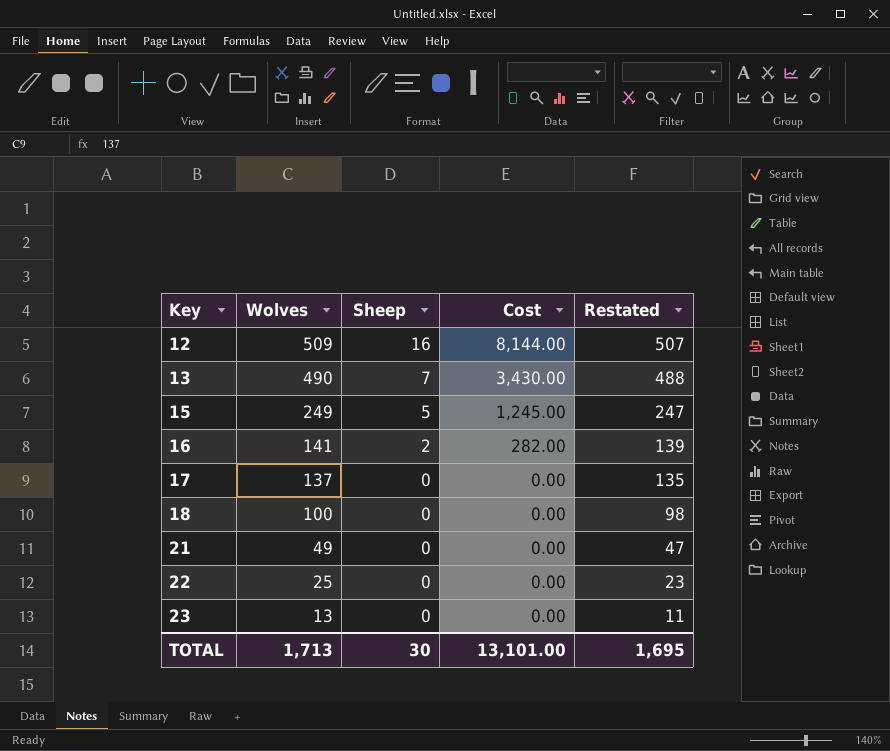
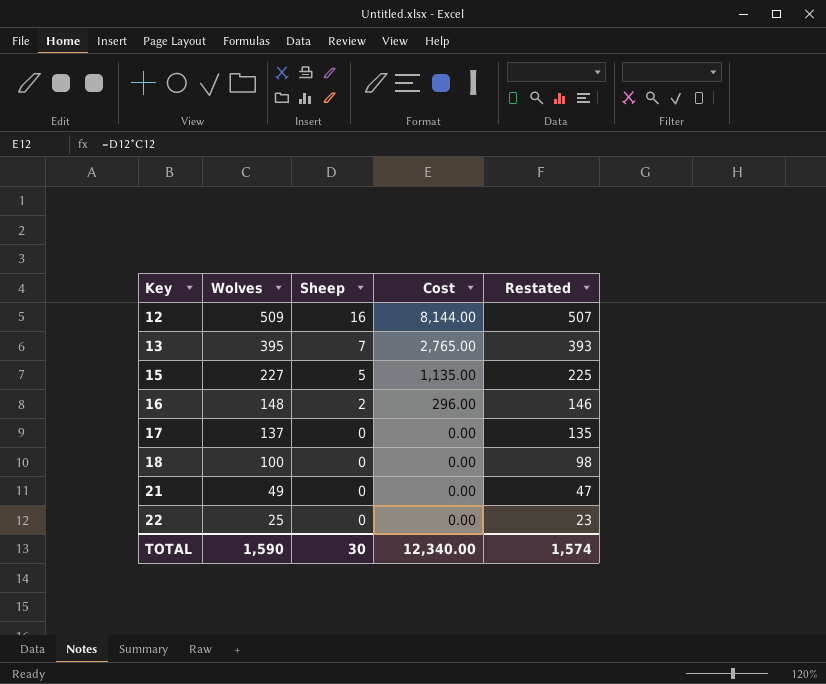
row 23: 13 | 0 | 0.00 | 11 -> none
13 | Wolves: 490 -> 395
13 | Cost: 3,430.00 -> 2,765.00
13 | Restated: 488 -> 393
15 | Wolves: 249 -> 227
15 | Cost: 1,245.00 -> 1,135.00
15 | Restated: 247 -> 225
16 | Wolves: 141 -> 148
16 | Cost: 282.00 -> 296.00
16 | Restated: 139 -> 146
TOTAL | Wolves: 1,713 -> 1,590
TOTAL | Cost: 13,101.00 -> 12,340.00
TOTAL | Restated: 1,695 -> 1,574

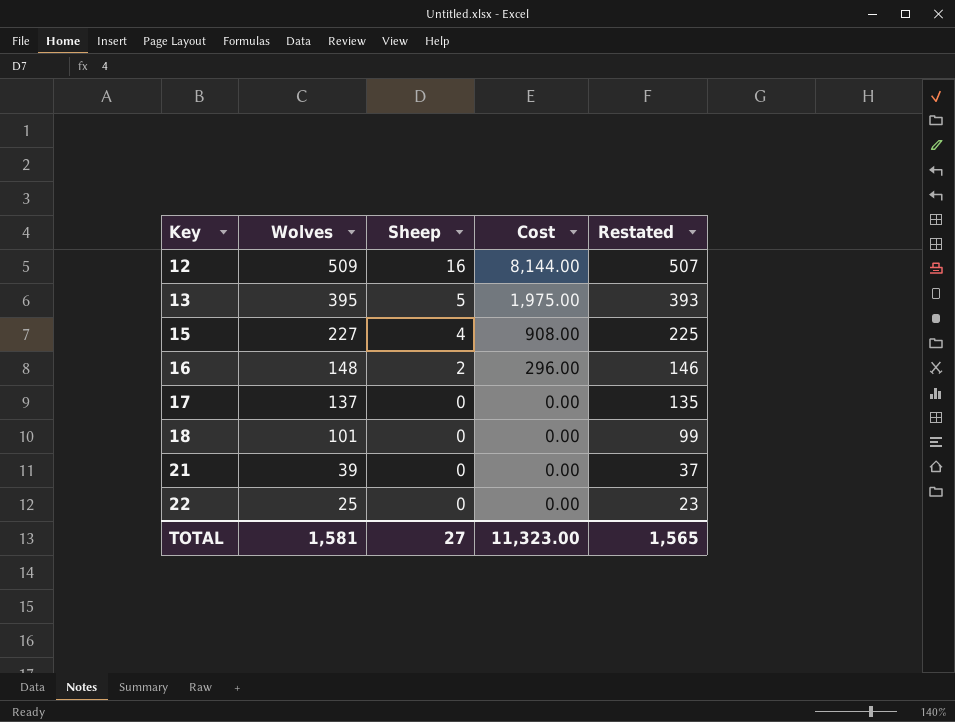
13 | Sheep: 7 -> 5
13 | Cost: 2,765.00 -> 1,975.00
15 | Sheep: 5 -> 4
15 | Cost: 1,135.00 -> 908.00
18 | Wolves: 100 -> 101
18 | Restated: 98 -> 99
21 | Wolves: 49 -> 39
21 | Restated: 47 -> 37
TOTAL | Wolves: 1,590 -> 1,581
TOTAL | Sheep: 30 -> 27
TOTAL | Cost: 12,340.00 -> 11,323.00
TOTAL | Restated: 1,574 -> 1,565

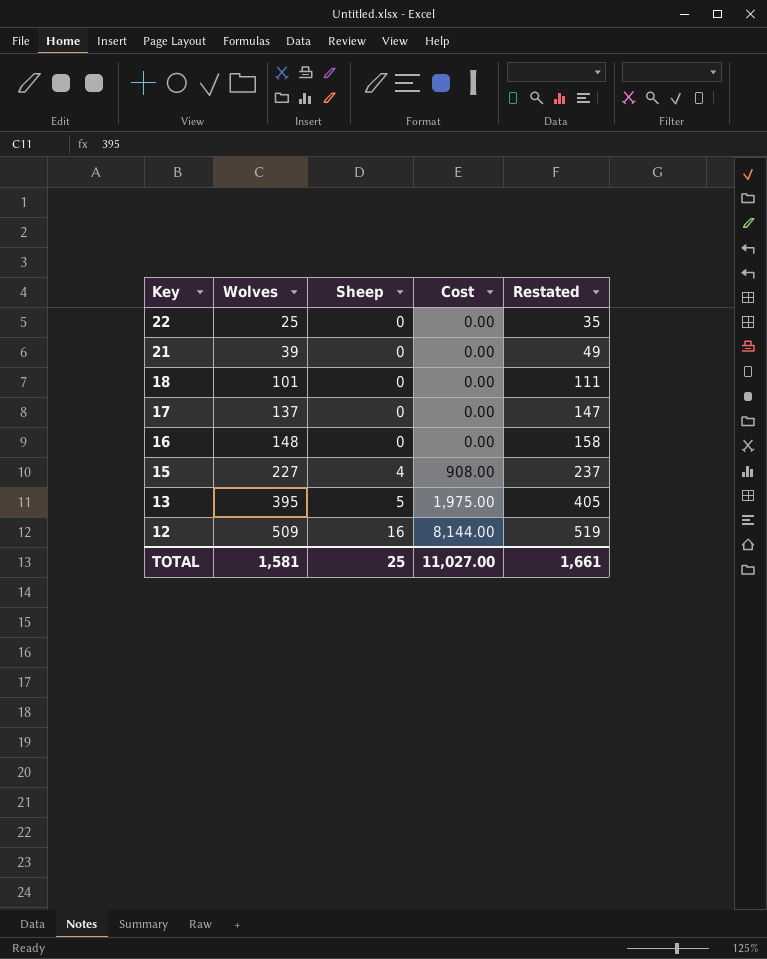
row order: Key ascending -> Key descending
column Restated | formula: [Wolves] - 2 -> [Wolves] + 10
16 | Sheep: 2 -> 0
16 | Cost: 296.00 -> 0.00
TOTAL | Sheep: 27 -> 25
TOTAL | Cost: 11,323.00 -> 11,027.00
TOTAL | Restated: 1,565 -> 1,661

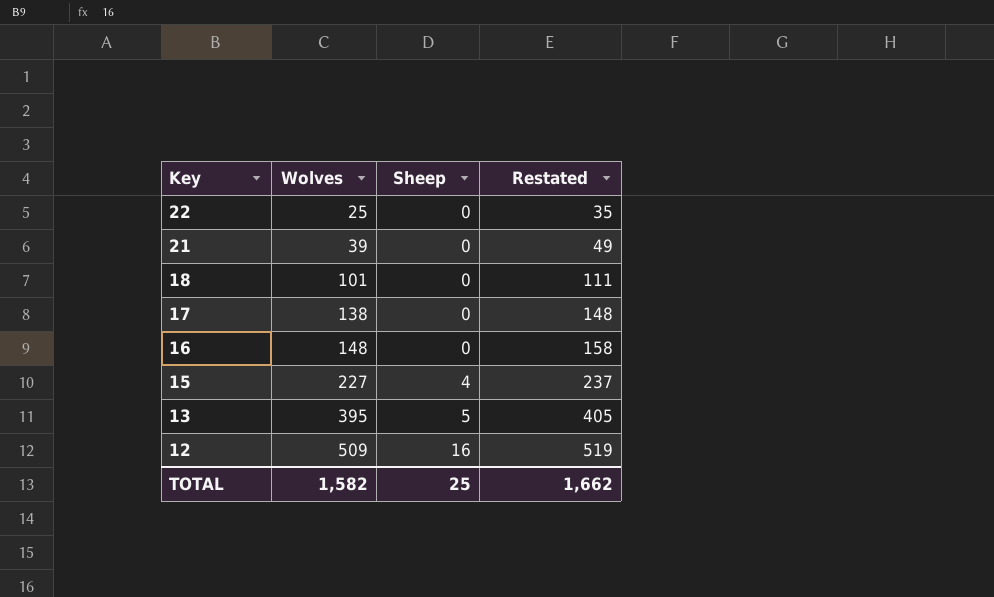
column Cost | formula: [Wolves] * [Sheep] -> none
17 | Wolves: 137 -> 138
17 | Restated: 147 -> 148
TOTAL | Wolves: 1,581 -> 1,582
TOTAL | Restated: 1,661 -> 1,662

